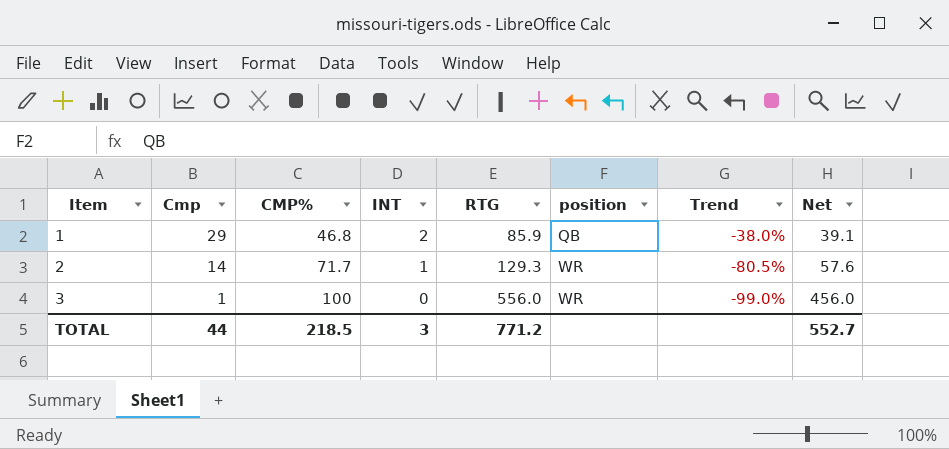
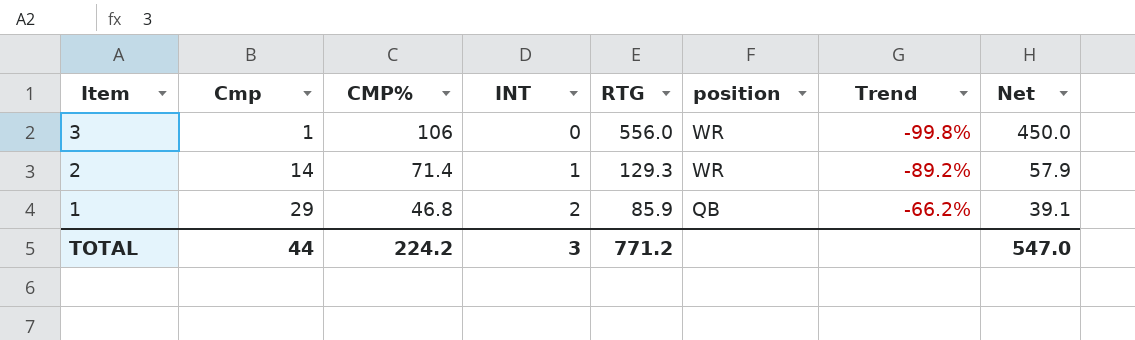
row order: Item ascending -> Item descending
column Trend | formula: ([Cmp] - [CMP%]) / [CMP%] -> ([Cmp] - [RTG]) / [RTG]
3 | CMP%: 100 -> 106
3 | Net: 456.0 -> 450.0
2 | CMP%: 71.7 -> 71.4
2 | Net: 57.6 -> 57.9
TOTAL | CMP%: 218.5 -> 224.2
TOTAL | Net: 552.7 -> 547.0

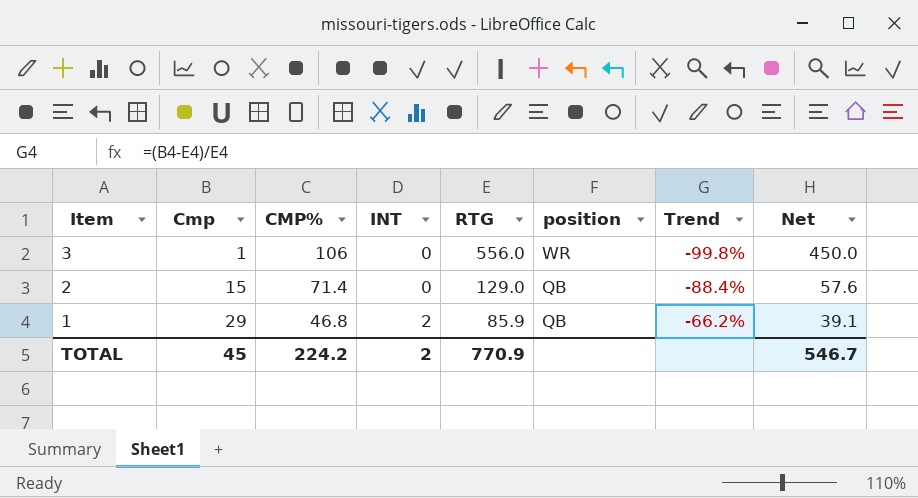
2 | Cmp: 14 -> 15
2 | INT: 1 -> 0
2 | RTG: 129.3 -> 129.0
2 | position: WR -> QB
2 | Trend: -89.2% -> -88.4%
2 | Net: 57.9 -> 57.6
TOTAL | Cmp: 44 -> 45
TOTAL | INT: 3 -> 2
TOTAL | RTG: 771.2 -> 770.9
TOTAL | Net: 547.0 -> 546.7

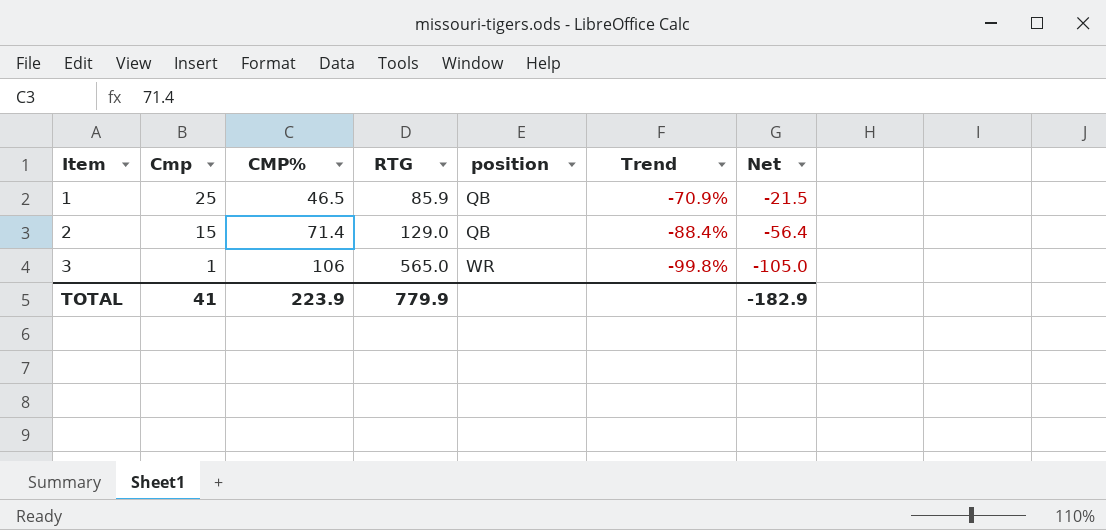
row order: Item descending -> Item ascending
column INT | position: 4 -> none
column Net | formula: [RTG] - [CMP%] -> [Cmp] - [CMP%]
1 | Cmp: 29 -> 25
1 | CMP%: 46.8 -> 46.5
1 | Trend: -66.2% -> -70.9%
3 | RTG: 556.0 -> 565.0
TOTAL | Cmp: 45 -> 41
TOTAL | CMP%: 224.2 -> 223.9
TOTAL | RTG: 770.9 -> 779.9
TOTAL | Net: 546.7 -> -182.9

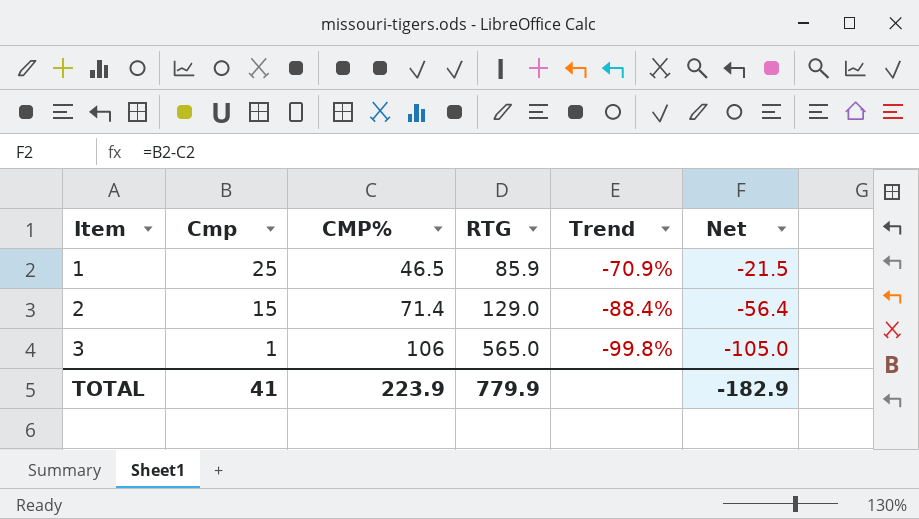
column position | position: 5 -> none

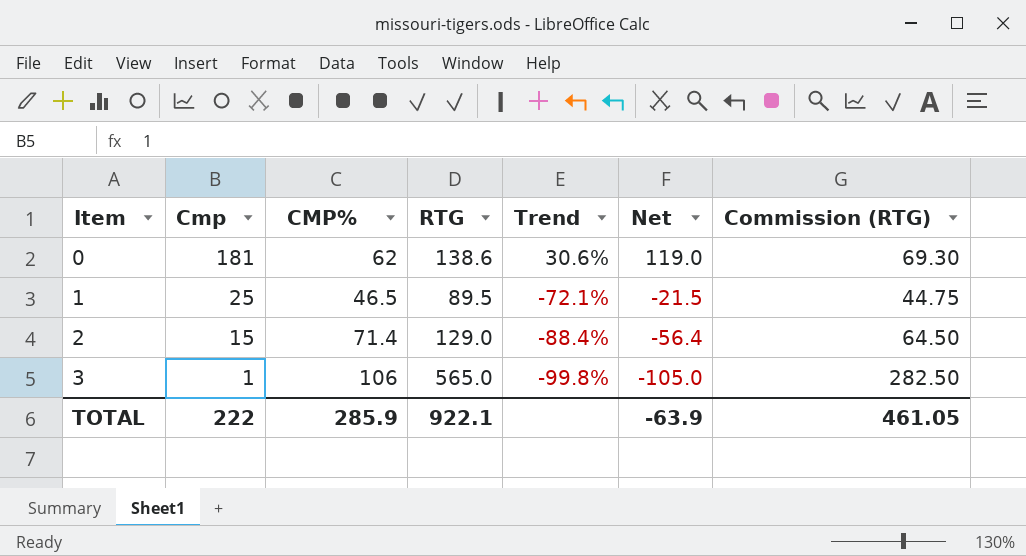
column Commission (RTG) | formula: none -> [RTG] * 0.5
row 0: none -> 181 | 62 | 138.6 | 30.6% | 119.0 | 69.30
1 | RTG: 85.9 -> 89.5
1 | Trend: -70.9% -> -72.1%
TOTAL | Cmp: 41 -> 222
TOTAL | CMP%: 223.9 -> 285.9
TOTAL | RTG: 779.9 -> 922.1
TOTAL | Net: -182.9 -> -63.9

